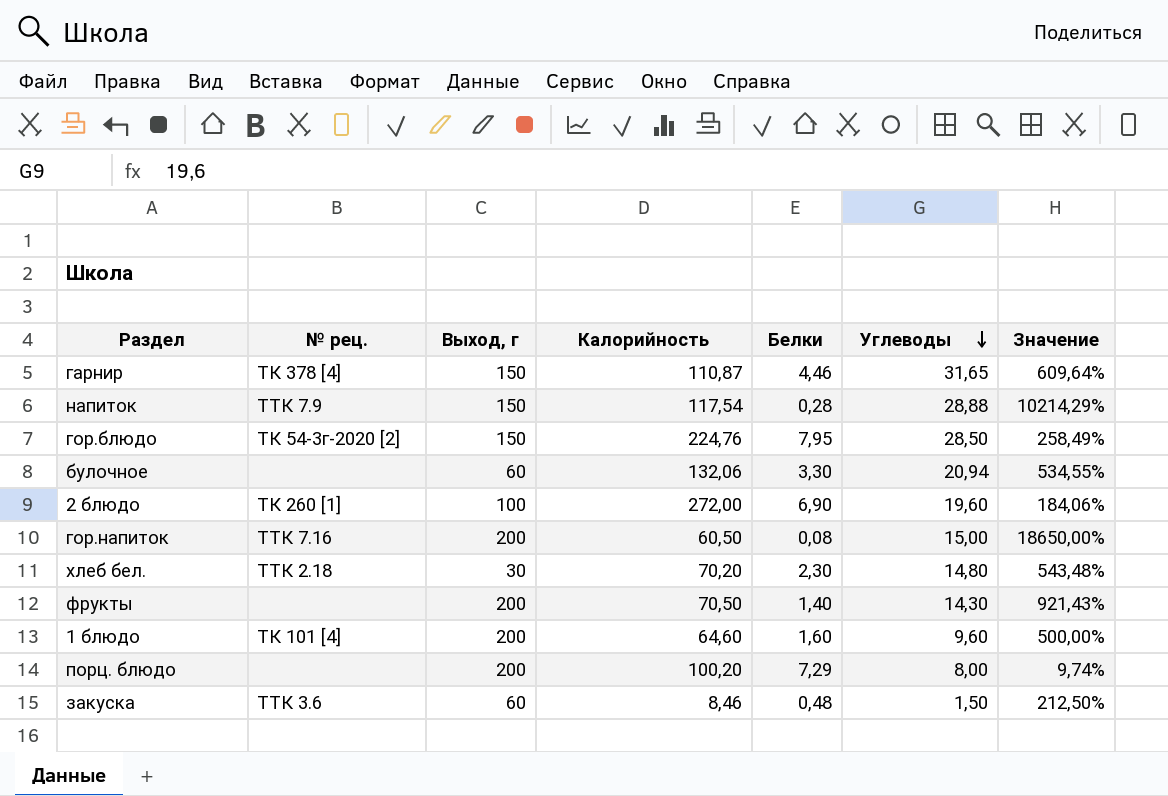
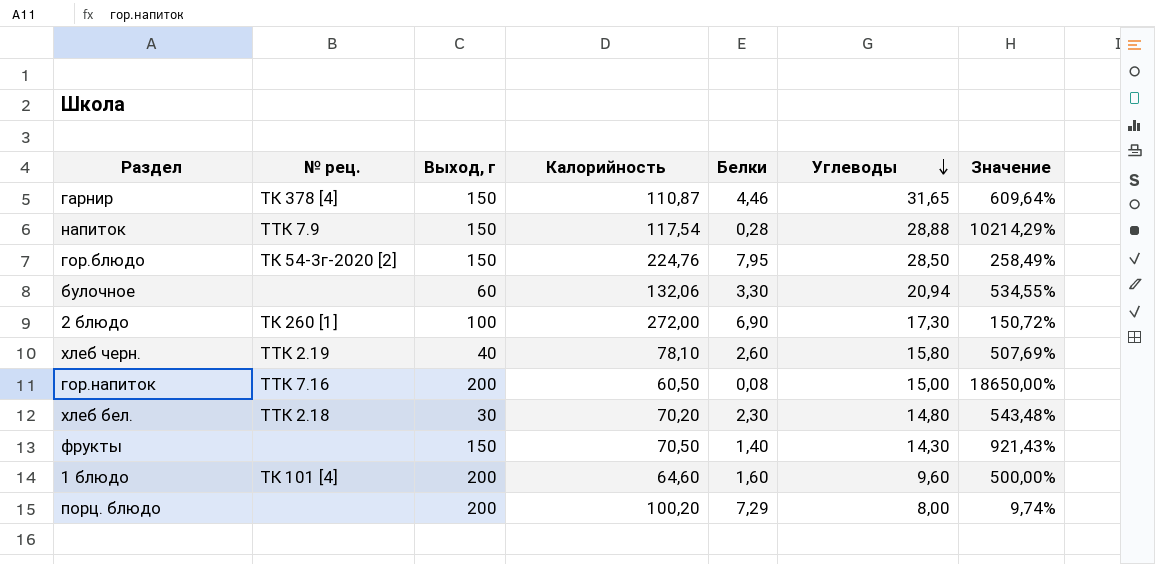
row закуска: ТТК 3.6 | 60 | 8,46 | 0,48 | 1,50 | 212,50% -> none
2 блюдо | Углеводы: 19,60 -> 17,30
2 блюдо | Значение: 184,06% -> 150,72%
row хлеб черн.: none -> ТТК 2.19 | 40 | 78,10 | 2,60 | 15,80 | 507,69%
фрукты | Выход, г: 200 -> 150

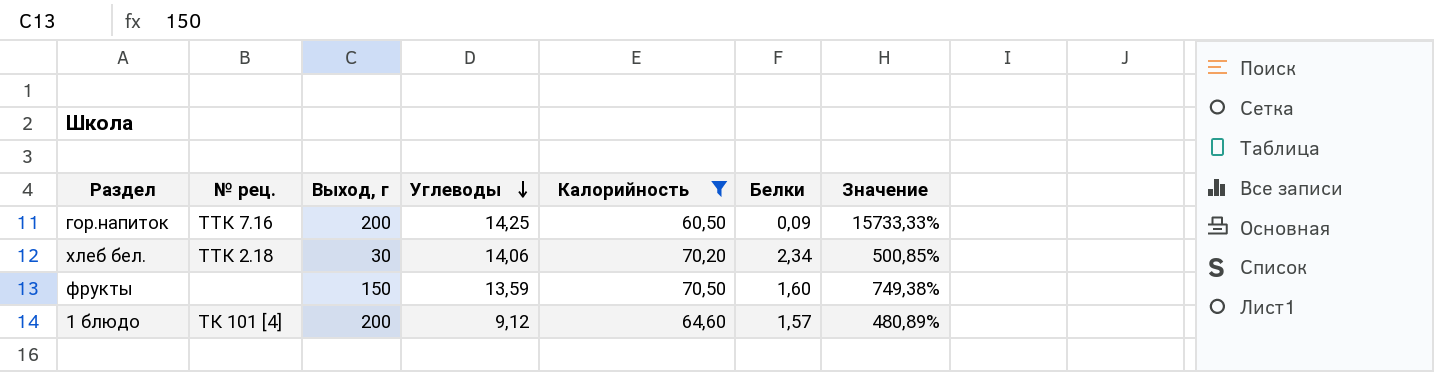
filter: none -> Калорийность <= 70,50
column Углеводы | position: 6 -> 4
гор.напиток | Углеводы: 15,00 -> 14,25
гор.напиток | Белки: 0,08 -> 0,09
гор.напиток | Значение: 18650,00% -> 15733,33%
хлеб бел. | Углеводы: 14,80 -> 14,06
хлеб бел. | Белки: 2,30 -> 2,34
хлеб бел. | Значение: 543,48% -> 500,85%
фрукты | Углеводы: 14,30 -> 13,59
фрукты | Белки: 1,40 -> 1,60
фрукты | Значение: 921,43% -> 749,38%
1 блюдо | Углеводы: 9,60 -> 9,12
1 блюдо | Белки: 1,60 -> 1,57
1 блюдо | Значение: 500,00% -> 480,89%

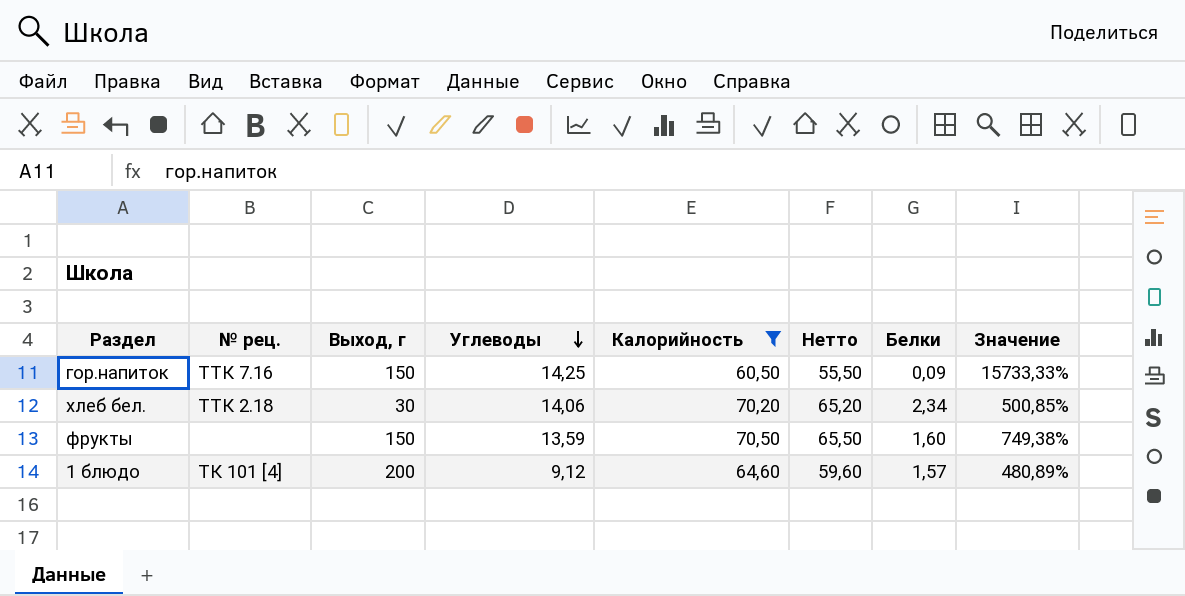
column Нетто | formula: none -> [Калорийность] - 5
гор.напиток | Выход, г: 200 -> 150

